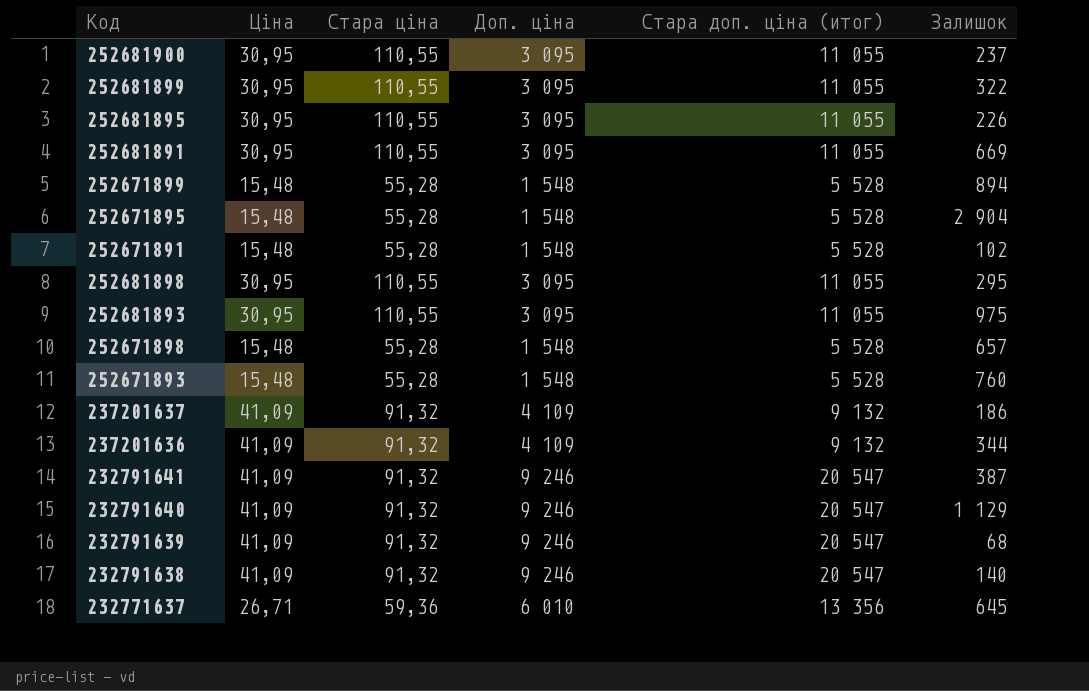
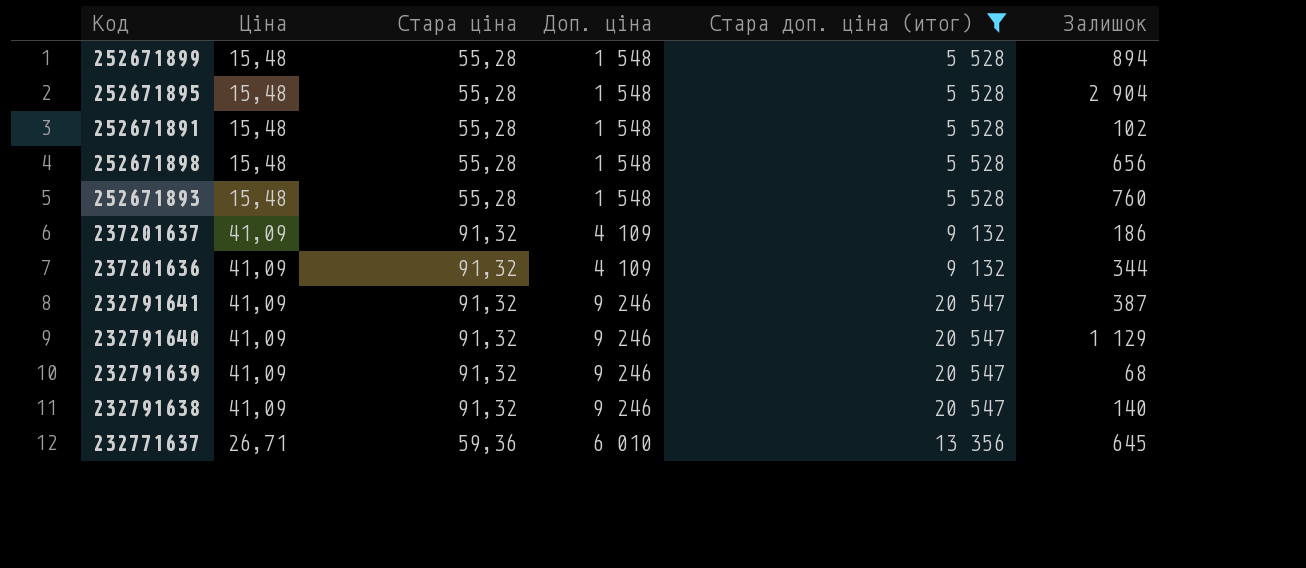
filter: none -> Стара доп. ціна (итог) != 11 055
252671898 | Залишок: 657 -> 656

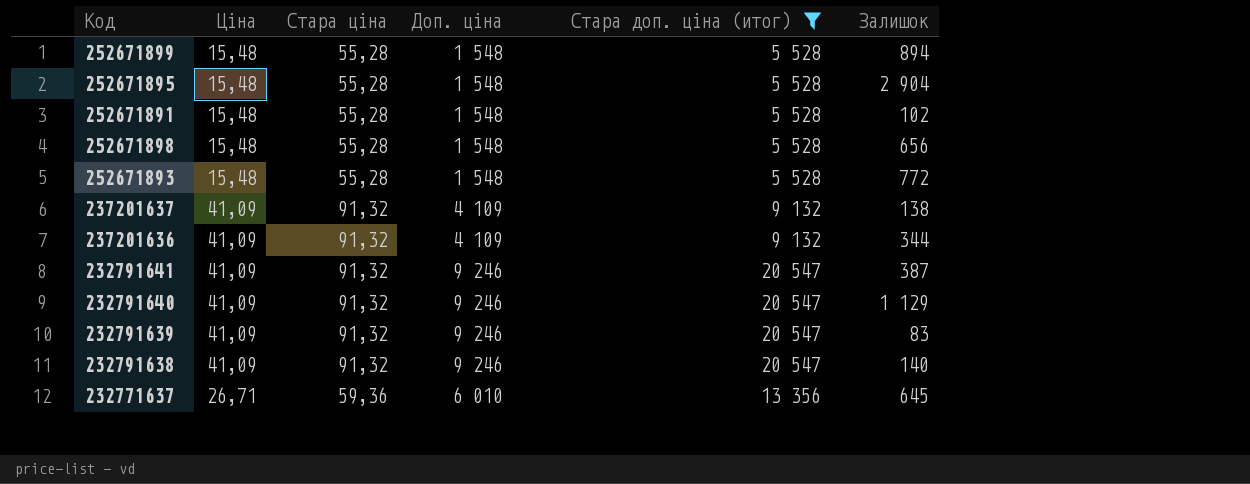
252671893 | Залишок: 760 -> 772
237201637 | Залишок: 186 -> 138
232791639 | Залишок: 68 -> 83

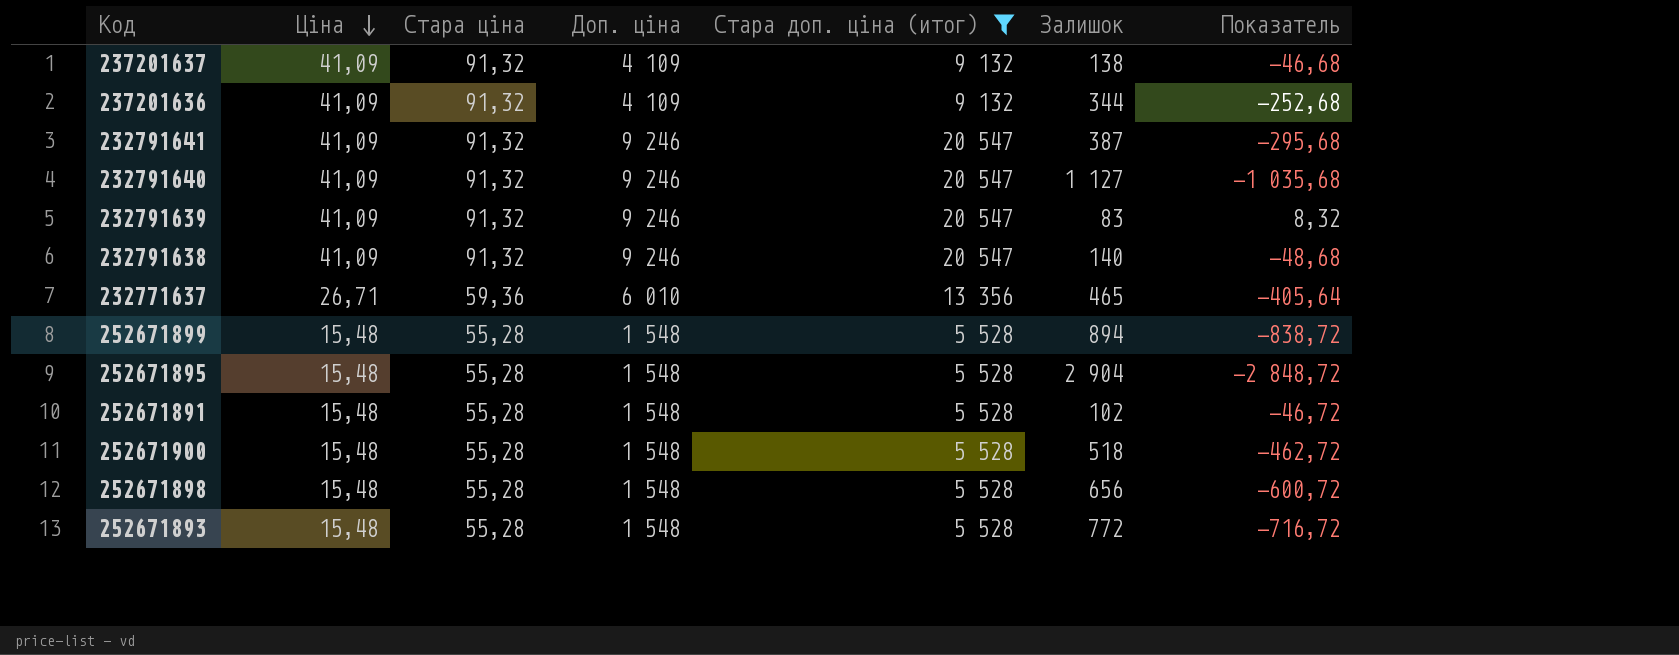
row order: none -> Ціна descending
column Показатель | formula: none -> [Стара ціна] - [Залишок]
232791640 | Залишок: 1 129 -> 1 127
232771637 | Залишок: 645 -> 465
row 252671900: none -> 15,48 | 55,28 | 1 548 | 5 528 | 518 | -462,72

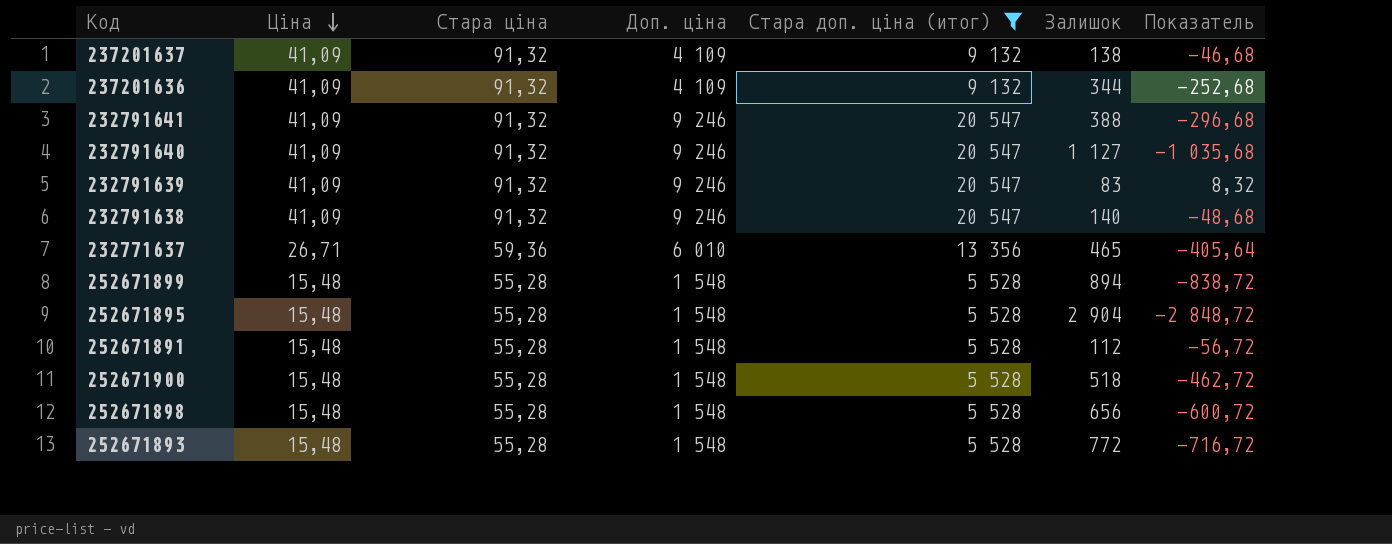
232791641 | Залишок: 387 -> 388
232791641 | Показатель: -295,68 -> -296,68
252671891 | Залишок: 102 -> 112
252671891 | Показатель: -46,72 -> -56,72

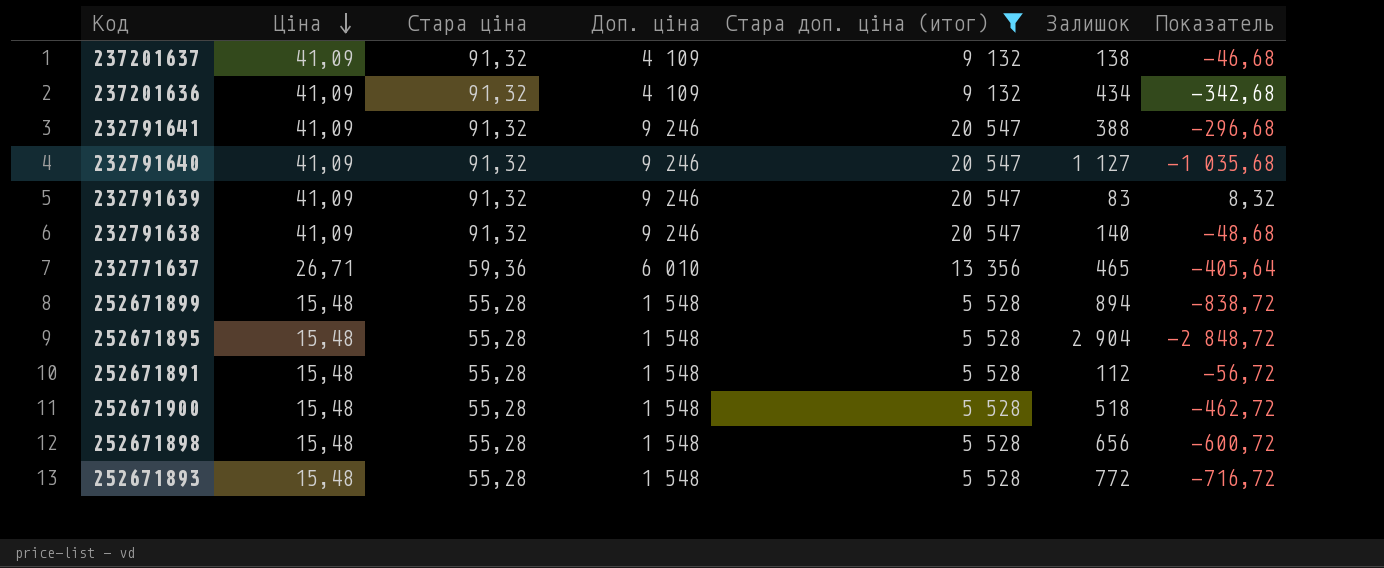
237201636 | Залишок: 344 -> 434
237201636 | Показатель: -252,68 -> -342,68

